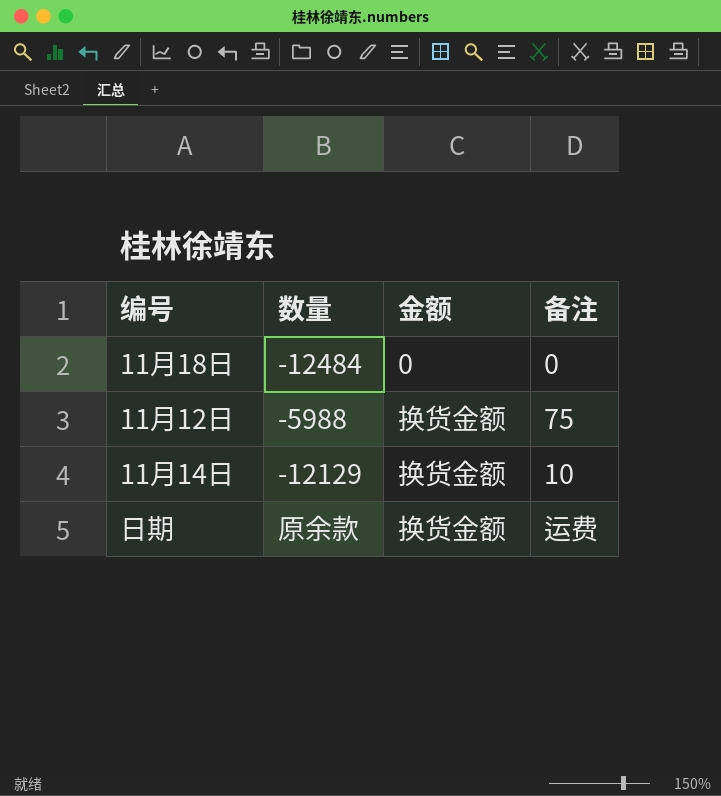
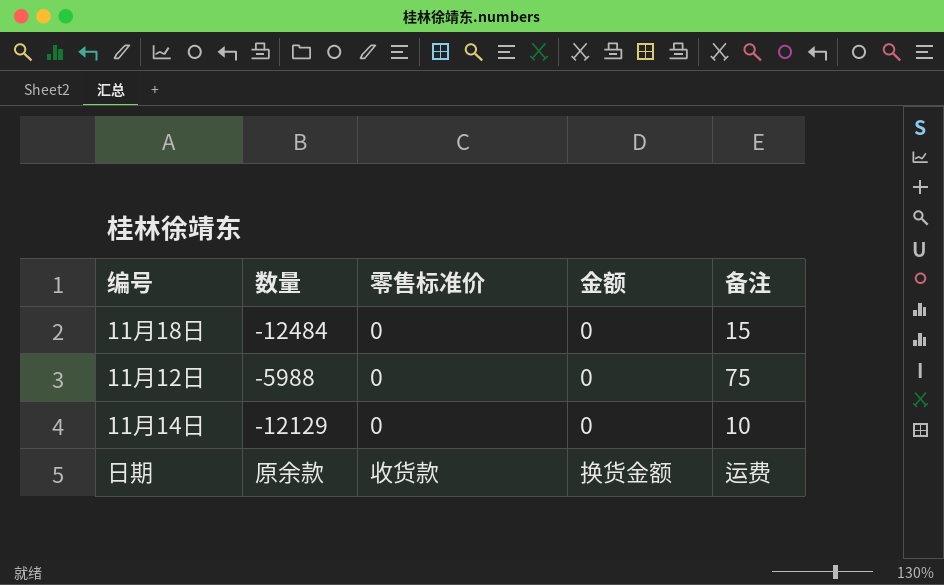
column 零售标准价 | position: none -> 3
11月18日 | 备注: 0 -> 15
11月12日 | 金额: 换货金额 -> 0
11月14日 | 金额: 换货金额 -> 0

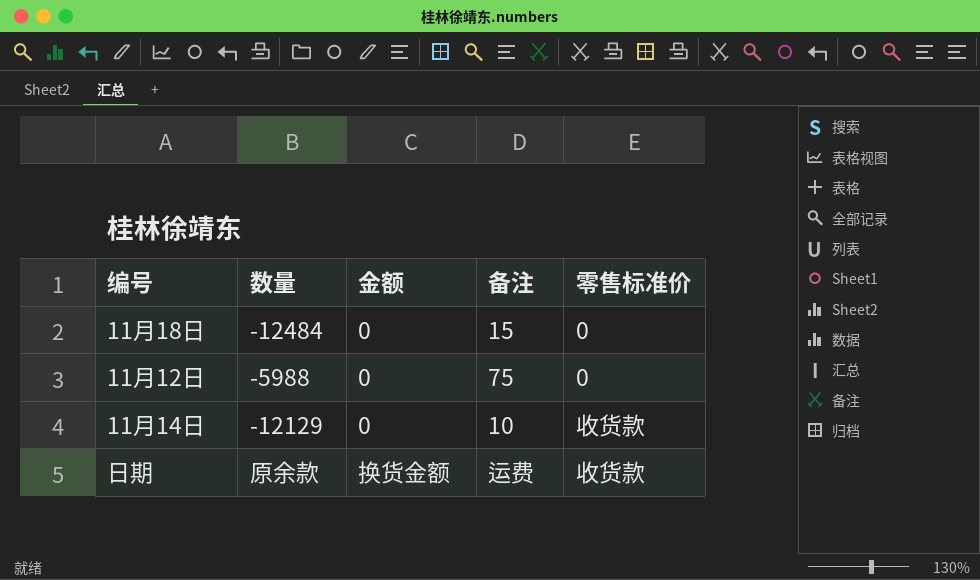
column 零售标准价 | position: 3 -> 5
11月14日 | 零售标准价: 0 -> 收货款

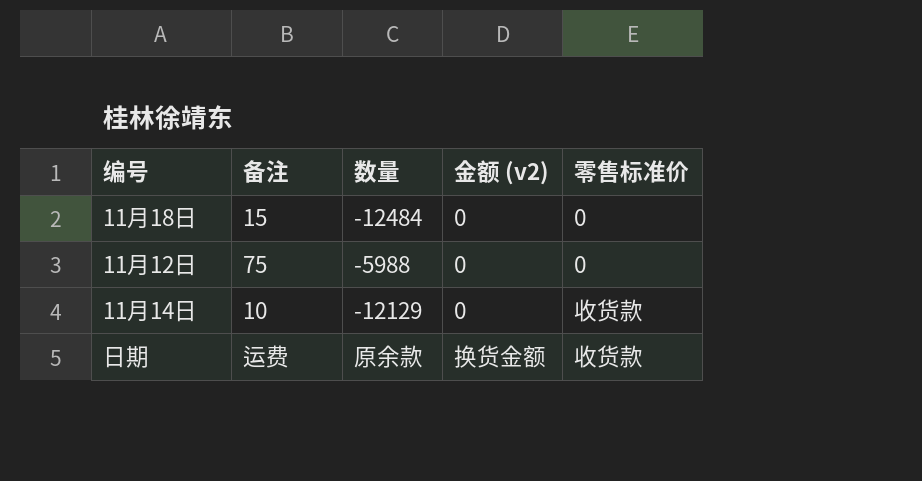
column 备注 | position: 4 -> 2
column name: 金额 -> 金额 (v2)

